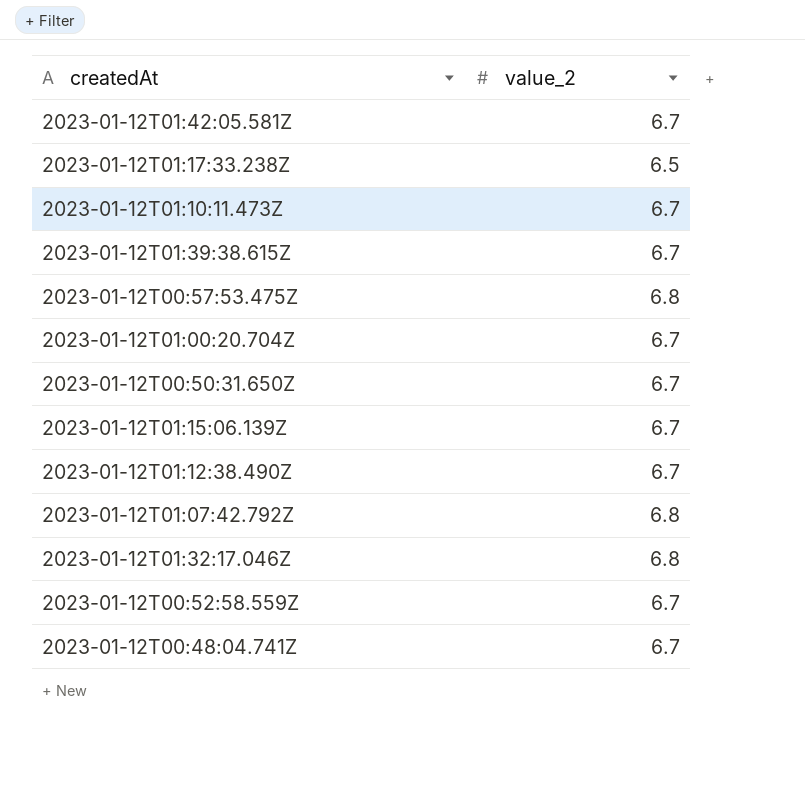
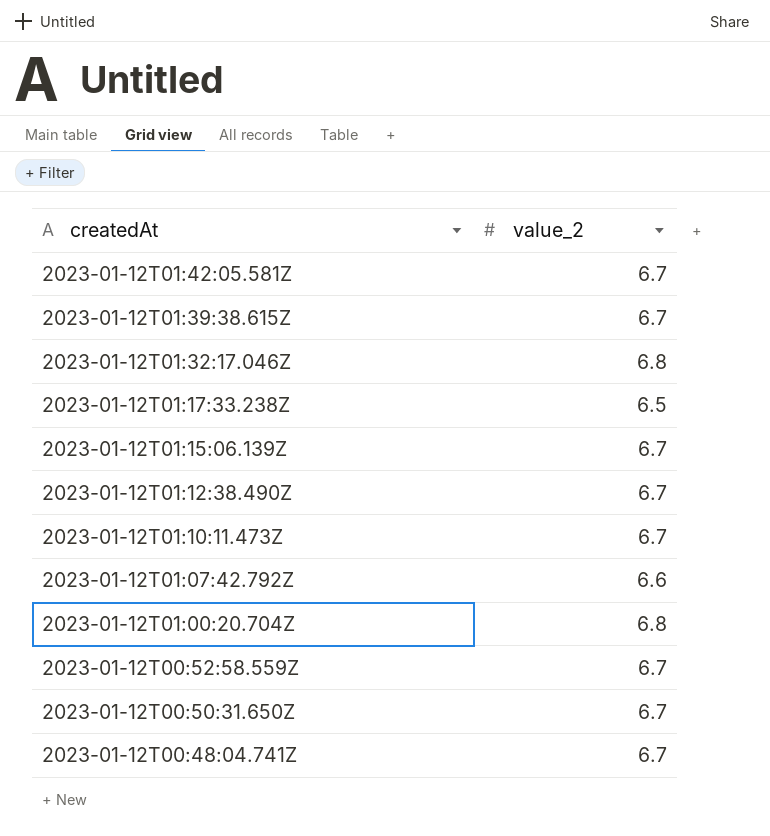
row order: none -> createdAt descending
row 2023-01-12T00:57:53.475Z: 6.8 -> none
2023-01-12T01:07:42.792Z | value_2: 6.8 -> 6.6
2023-01-12T01:00:20.704Z | value_2: 6.7 -> 6.8

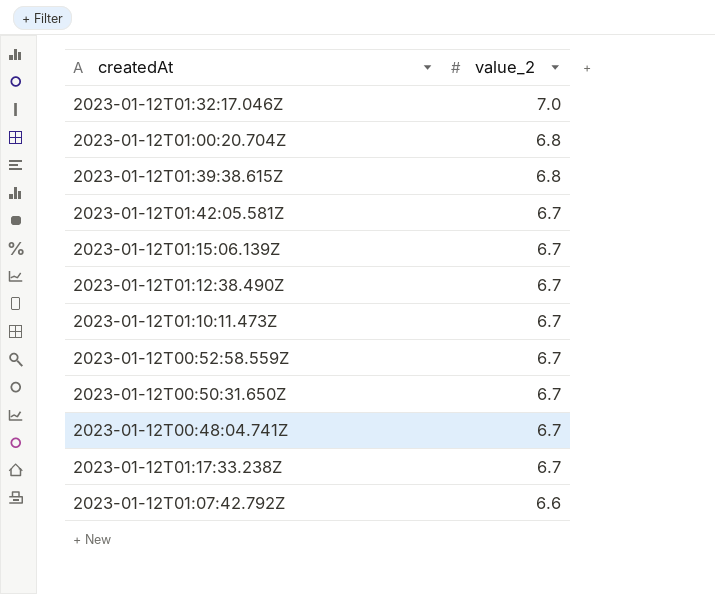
row order: createdAt descending -> value_2 descending
2023-01-12T01:32:17.046Z | value_2: 6.8 -> 7.0
2023-01-12T01:39:38.615Z | value_2: 6.7 -> 6.8
2023-01-12T01:17:33.238Z | value_2: 6.5 -> 6.7

